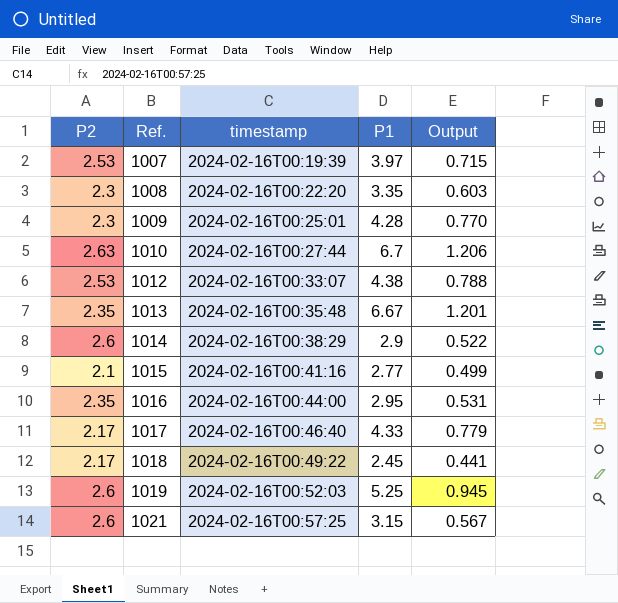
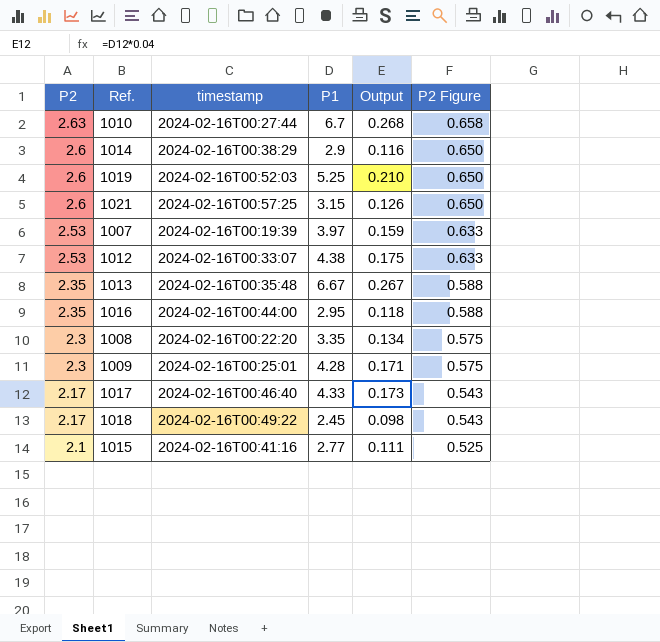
row order: Ref. ascending -> P2 descending
column Output | formula: [P1] * 0.18 -> [P1] * 0.04
column P2 Figure | formula: none -> [P2] * 0.25

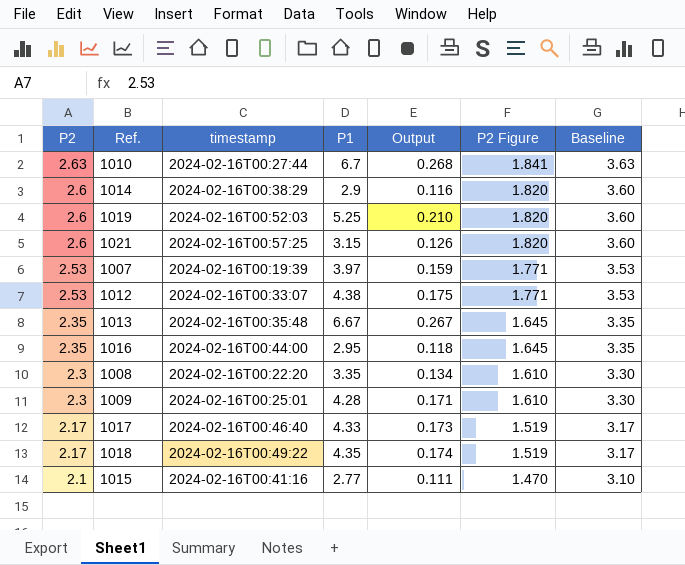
column P2 Figure | formula: [P2] * 0.25 -> [P2] * 0.7
column Baseline | formula: none -> [P2] + 1
1018 | P1: 2.45 -> 4.35
1018 | Output: 0.098 -> 0.174

